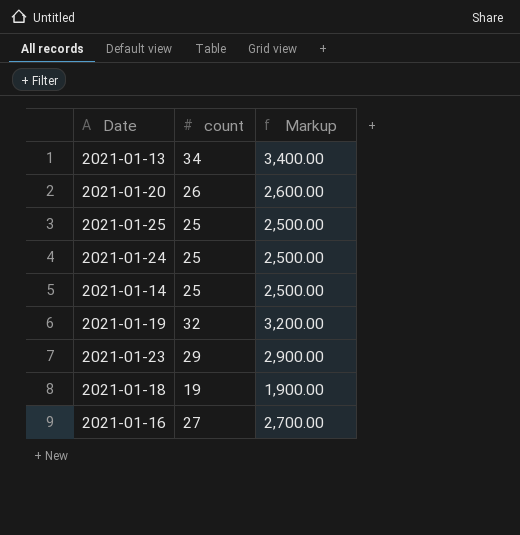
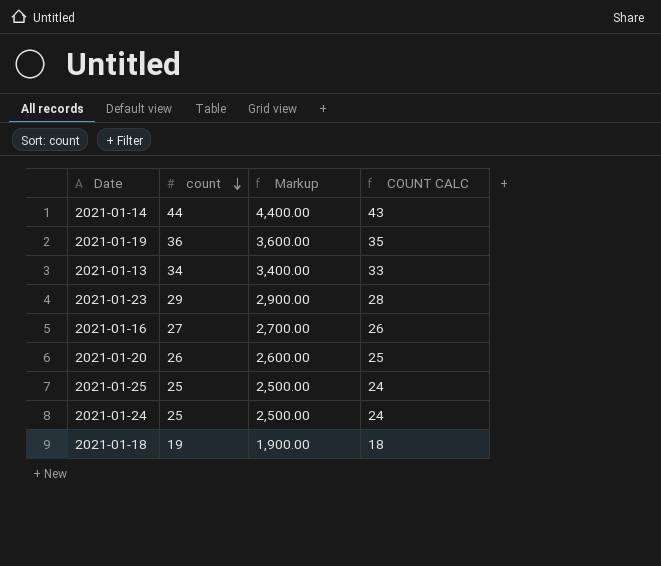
row order: none -> count descending
column COUNT CALC | formula: none -> [count] - 1
2021-01-14 | count: 25 -> 44
2021-01-14 | Markup: 2,500.00 -> 4,400.00
2021-01-19 | count: 32 -> 36
2021-01-19 | Markup: 3,200.00 -> 3,600.00

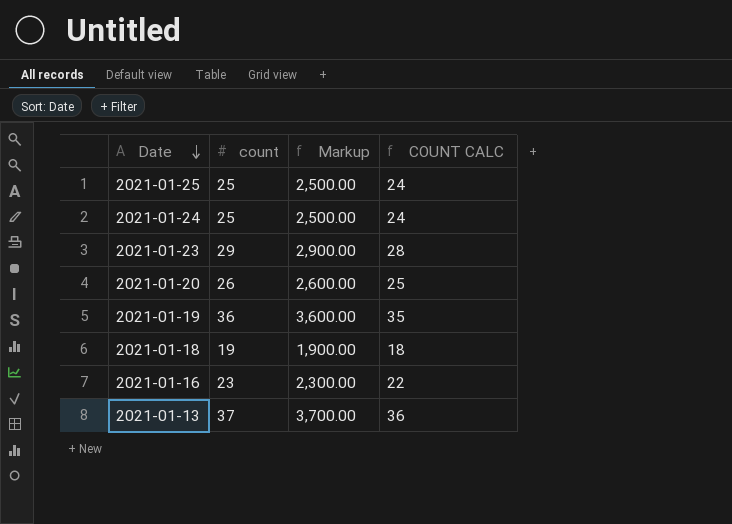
row order: count descending -> Date descending
row 2021-01-14: 44 | 4,400.00 | 43 -> none
2021-01-16 | count: 27 -> 23
2021-01-16 | Markup: 2,700.00 -> 2,300.00
2021-01-16 | COUNT CALC: 26 -> 22
2021-01-13 | count: 34 -> 37
2021-01-13 | Markup: 3,400.00 -> 3,700.00
2021-01-13 | COUNT CALC: 33 -> 36

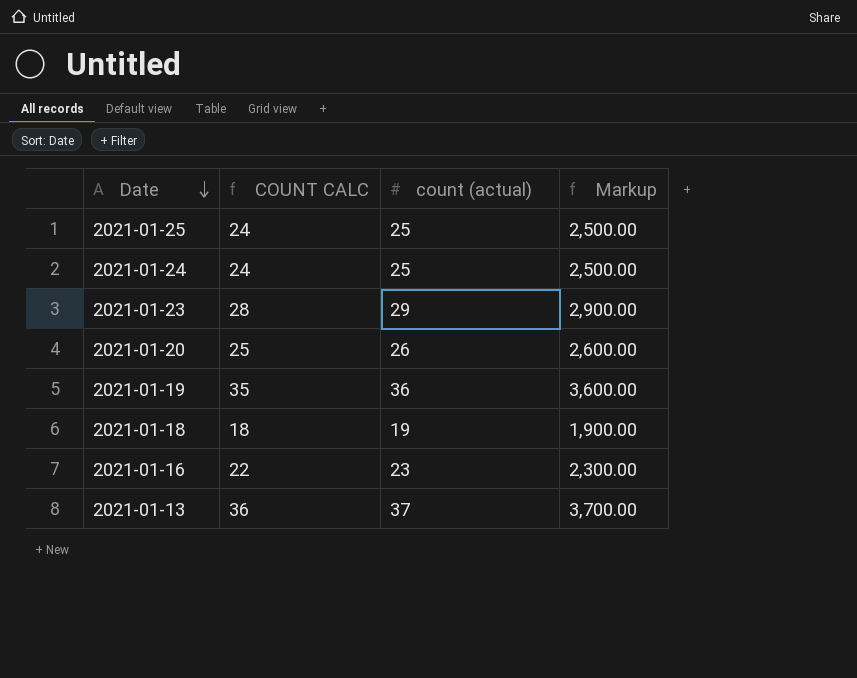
column COUNT CALC | position: 4 -> 2
column name: count -> count (actual)

